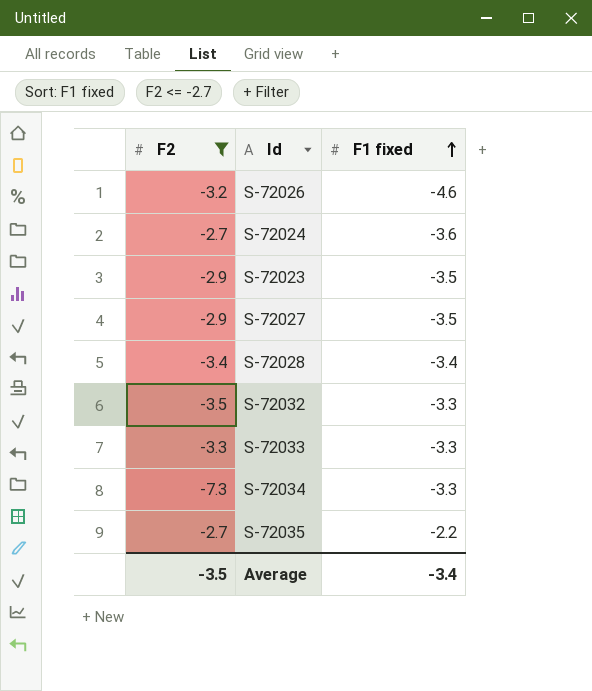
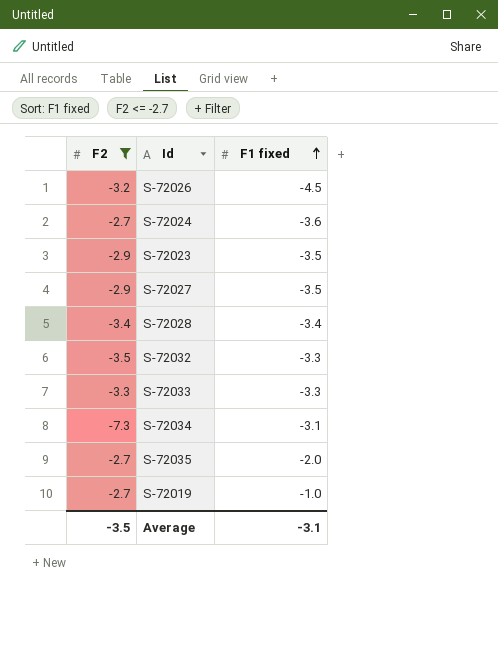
S-72026 | F1 fixed: -4.6 -> -4.5
S-72034 | F1 fixed: -3.3 -> -3.1
S-72035 | F1 fixed: -2.2 -> -2.0
row S-72019: none -> -2.7 | -1.0
Average | F1 fixed: -3.4 -> -3.1

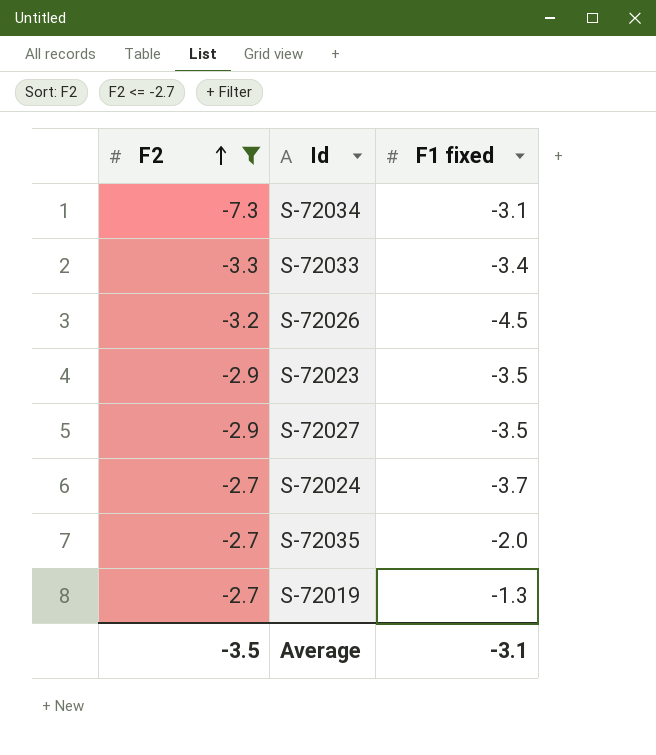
row order: F1 fixed ascending -> F2 ascending
row S-72028: -3.4 | -3.4 -> none
row S-72032: -3.5 | -3.3 -> none
S-72033 | F1 fixed: -3.3 -> -3.4
S-72024 | F1 fixed: -3.6 -> -3.7
S-72019 | F1 fixed: -1.0 -> -1.3

